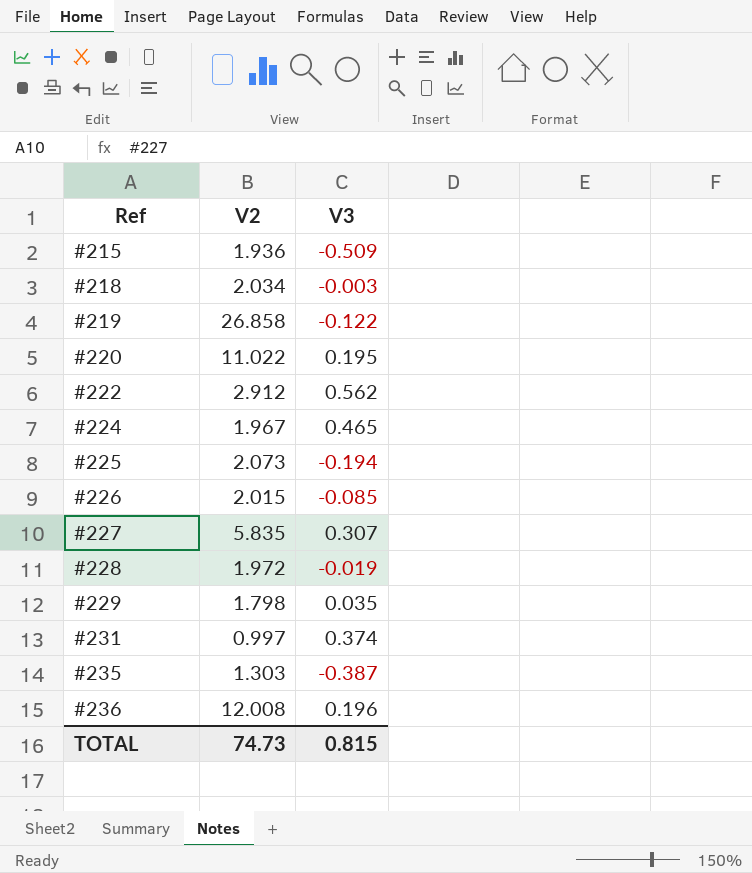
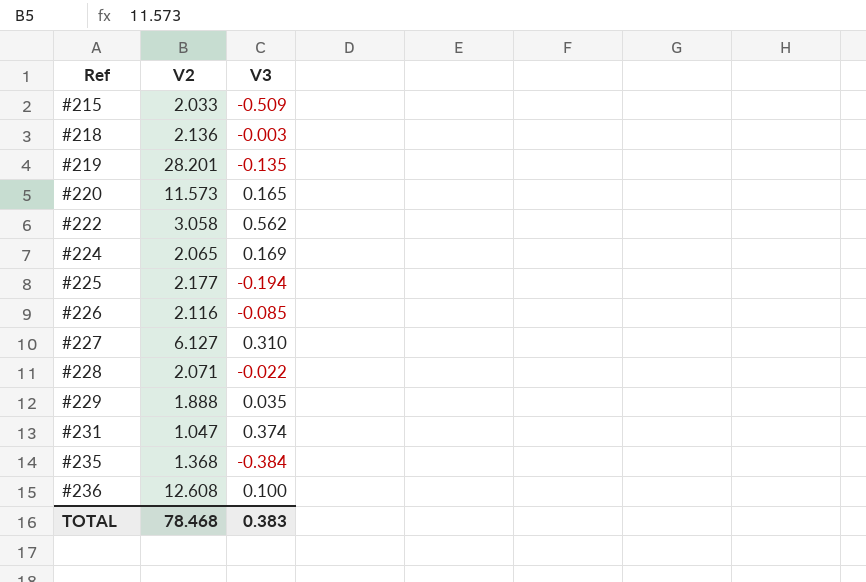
#215 | V2: 1.936 -> 2.033
#218 | V2: 2.034 -> 2.136
#219 | V2: 26.858 -> 28.201
#219 | V3: -0.122 -> -0.135
#220 | V2: 11.022 -> 11.573
#220 | V3: 0.195 -> 0.165
#222 | V2: 2.912 -> 3.058
#224 | V2: 1.967 -> 2.065
#224 | V3: 0.465 -> 0.169
#225 | V2: 2.073 -> 2.177
#226 | V2: 2.015 -> 2.116
#227 | V2: 5.835 -> 6.127
#227 | V3: 0.307 -> 0.310
#228 | V2: 1.972 -> 2.071
#228 | V3: -0.019 -> -0.022
#229 | V2: 1.798 -> 1.888
#231 | V2: 0.997 -> 1.047
#235 | V2: 1.303 -> 1.368
#235 | V3: -0.387 -> -0.384
#236 | V2: 12.008 -> 12.608
#236 | V3: 0.196 -> 0.100
TOTAL | V2: 74.73 -> 78.468
TOTAL | V3: 0.815 -> 0.383

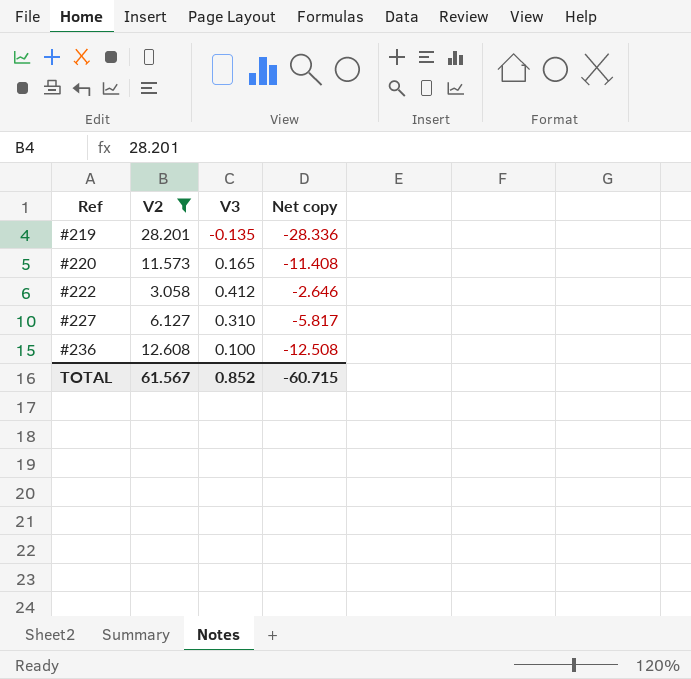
filter: none -> V2 >= 3.058
column Net copy | formula: none -> [V3] - [V2]
#222 | V3: 0.562 -> 0.412
TOTAL | V2: 78.468 -> 61.567
TOTAL | V3: 0.383 -> 0.852

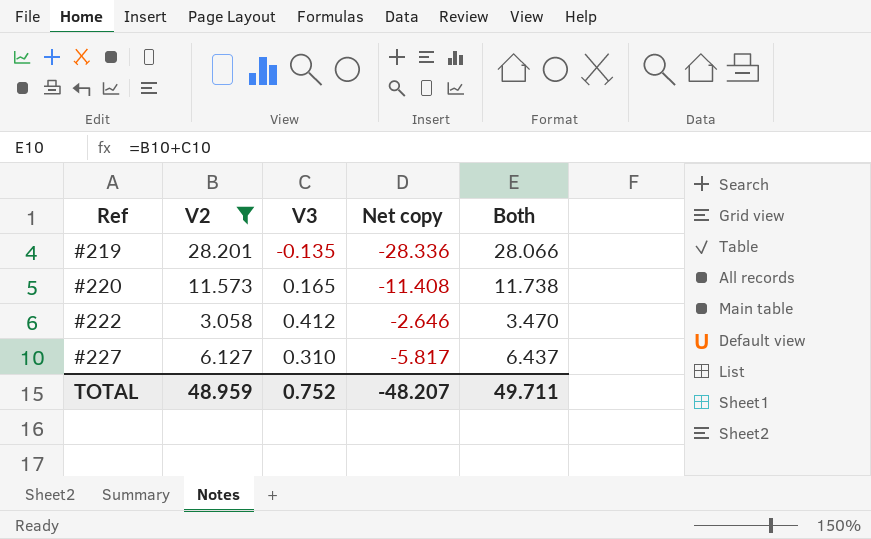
column Both | formula: none -> [V2] + [V3]
row #236: 12.608 | 0.100 | -12.508 -> none
TOTAL | V2: 61.567 -> 48.959
TOTAL | V3: 0.852 -> 0.752
TOTAL | Net copy: -60.715 -> -48.207

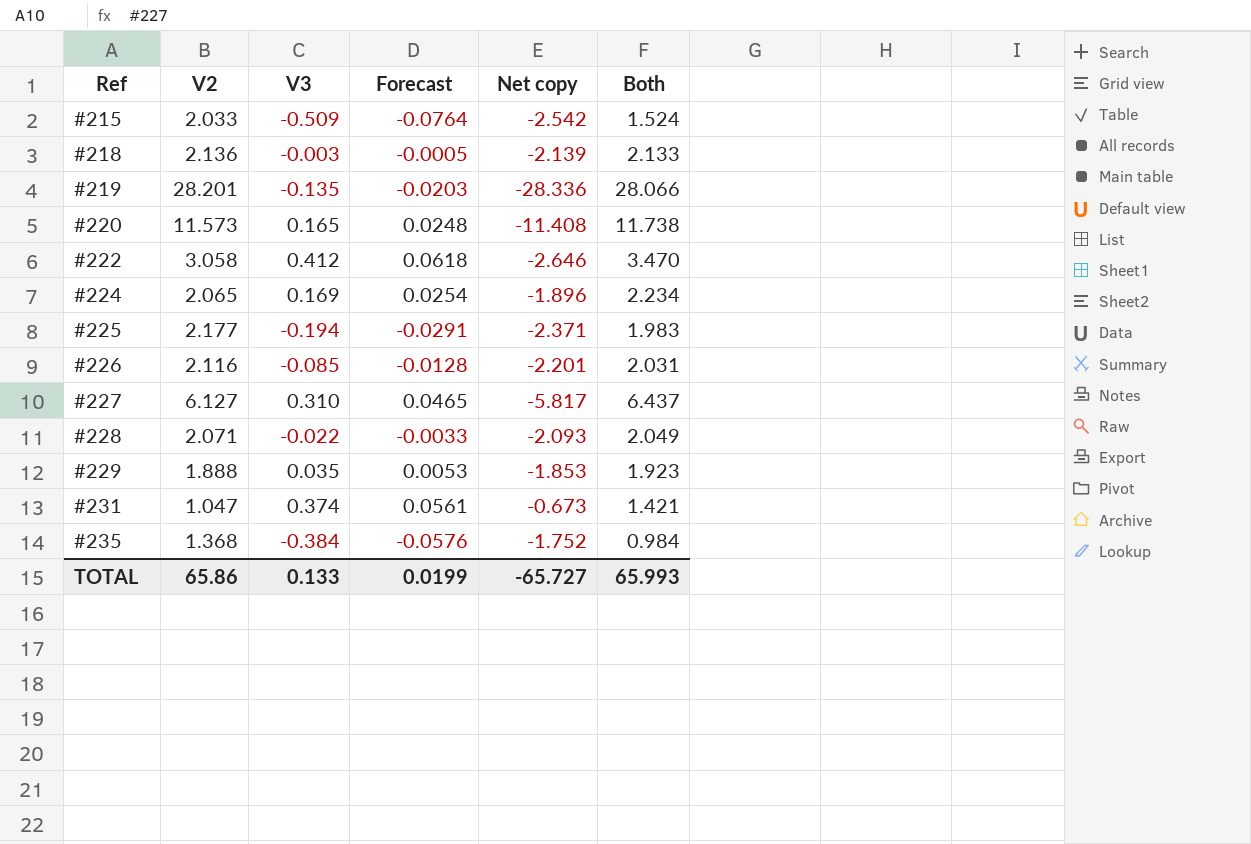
filter: V2 >= 3.058 -> none
column Forecast | formula: none -> [V3] * 0.15
TOTAL | V2: 48.959 -> 65.86
TOTAL | V3: 0.752 -> 0.133
TOTAL | Net copy: -48.207 -> -65.727
TOTAL | Both: 49.711 -> 65.993

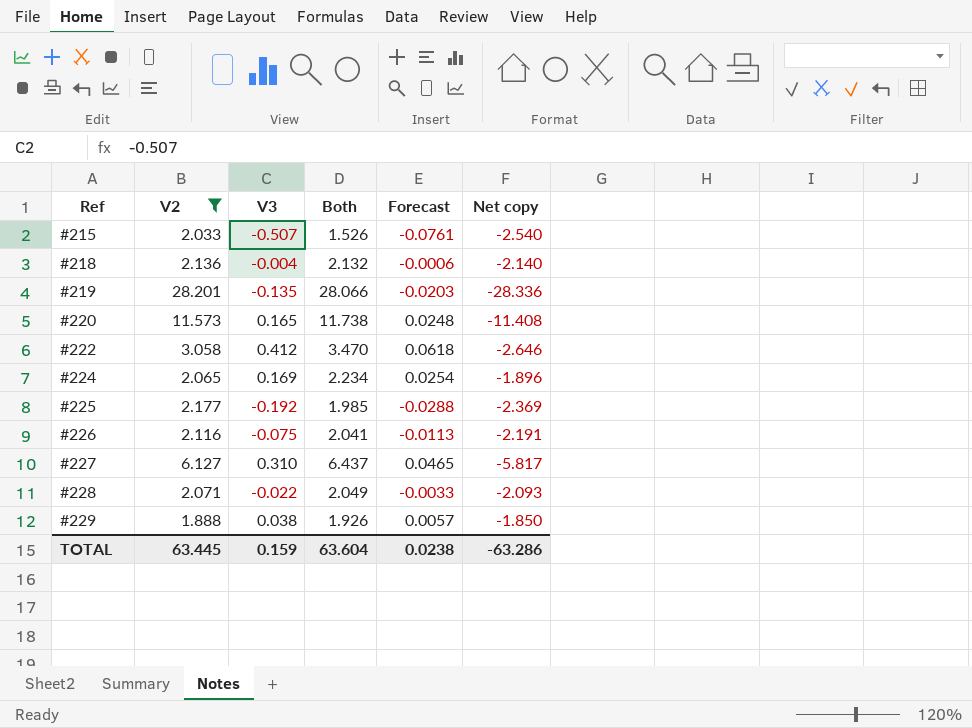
filter: none -> V2 >= 1.888
column Both | position: 6 -> 4
#215 | V3: -0.509 -> -0.507
#215 | Both: 1.524 -> 1.526
#215 | Forecast: -0.0764 -> -0.0761
#215 | Net copy: -2.542 -> -2.540
#218 | V3: -0.003 -> -0.004
#218 | Both: 2.133 -> 2.132
#218 | Forecast: -0.0005 -> -0.0006
#218 | Net copy: -2.139 -> -2.140
#225 | V3: -0.194 -> -0.192
#225 | Both: 1.983 -> 1.985
#225 | Forecast: -0.0291 -> -0.0288
#225 | Net copy: -2.371 -> -2.369
#226 | V3: -0.085 -> -0.075
#226 | Both: 2.031 -> 2.041
#226 | Forecast: -0.0128 -> -0.0113
#226 | Net copy: -2.201 -> -2.191
#229 | V3: 0.035 -> 0.038
#229 | Both: 1.923 -> 1.926
#229 | Forecast: 0.0053 -> 0.0057
#229 | Net copy: -1.853 -> -1.850
TOTAL | V2: 65.86 -> 63.445
TOTAL | V3: 0.133 -> 0.159
TOTAL | Both: 65.993 -> 63.604
TOTAL | Forecast: 0.0199 -> 0.0238
TOTAL | Net copy: -65.727 -> -63.286

